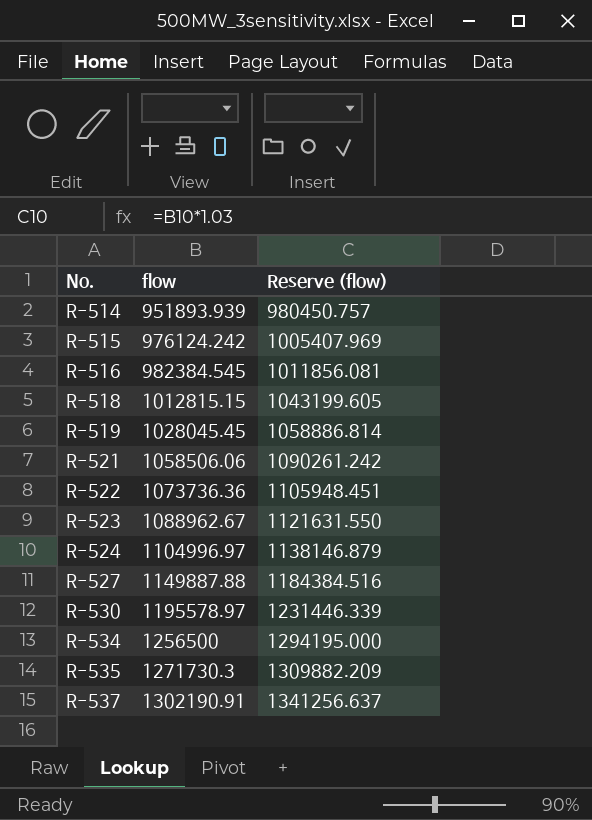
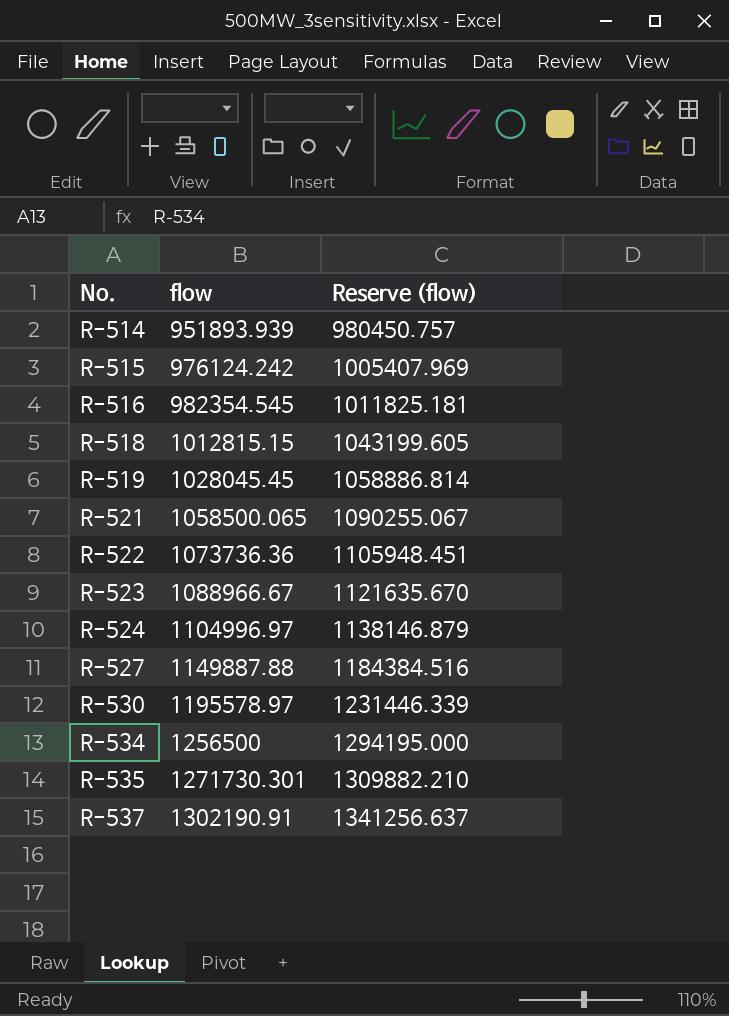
R-516 | flow: 982384.545 -> 982354.545
R-516 | Reserve (flow): 1011856.081 -> 1011825.181
R-521 | flow: 1058506.06 -> 1058500.065
R-521 | Reserve (flow): 1090261.242 -> 1090255.067
R-523 | flow: 1088962.67 -> 1088966.67
R-523 | Reserve (flow): 1121631.550 -> 1121635.670
R-535 | flow: 1271730.3 -> 1271730.301
R-535 | Reserve (flow): 1309882.209 -> 1309882.210

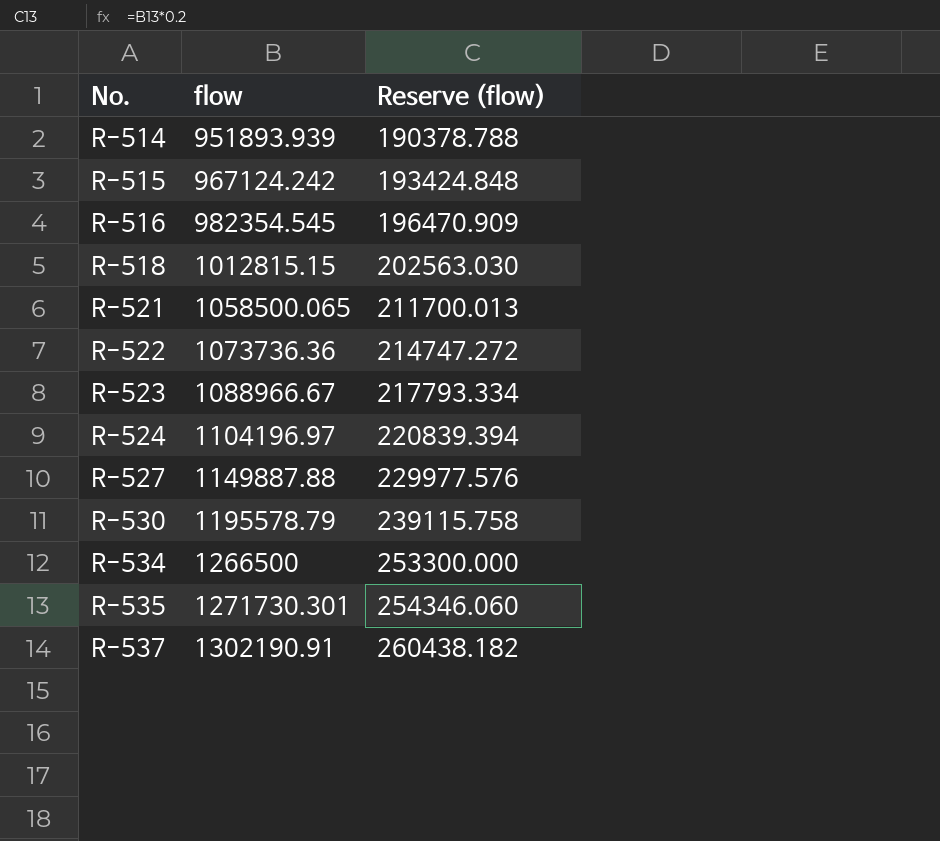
column Reserve (flow) | formula: [flow] * 1.03 -> [flow] * 0.2
row R-519: 1028045.45 | 1058886.814 -> none
R-515 | flow: 976124.242 -> 967124.242
R-524 | flow: 1104996.97 -> 1104196.97
R-530 | flow: 1195578.97 -> 1195578.79
R-534 | flow: 1256500 -> 1266500

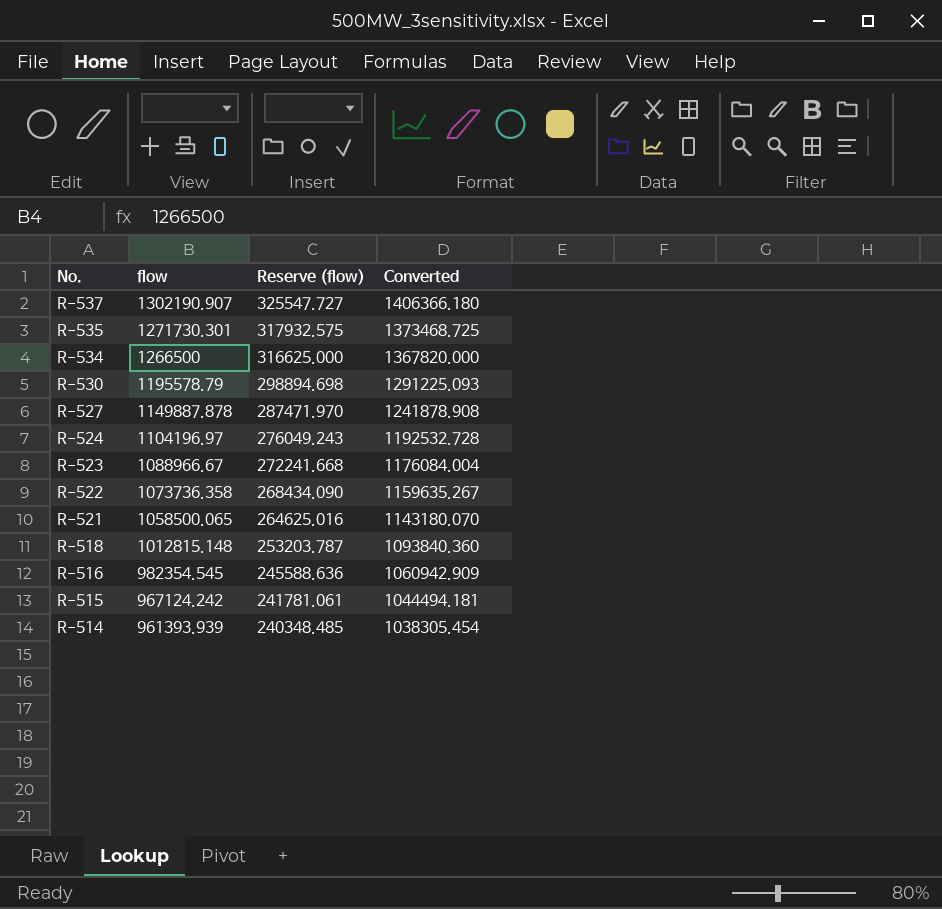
row order: No. ascending -> No. descending
column Reserve (flow) | formula: [flow] * 0.2 -> [flow] * 0.25
column Converted | formula: none -> [flow] * 1.08
R-537 | flow: 1302190.91 -> 1302190.907
R-527 | flow: 1149887.88 -> 1149887.878
R-522 | flow: 1073736.36 -> 1073736.358
R-518 | flow: 1012815.15 -> 1012815.148
R-514 | flow: 951893.939 -> 961393.939

